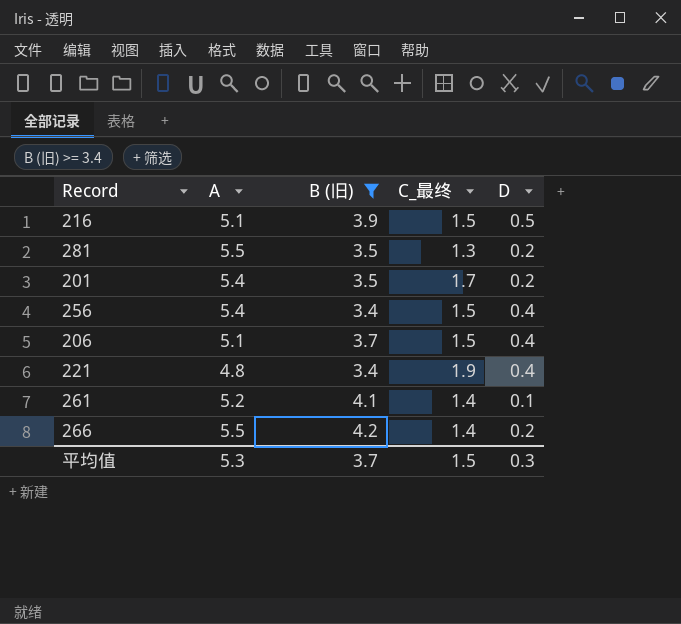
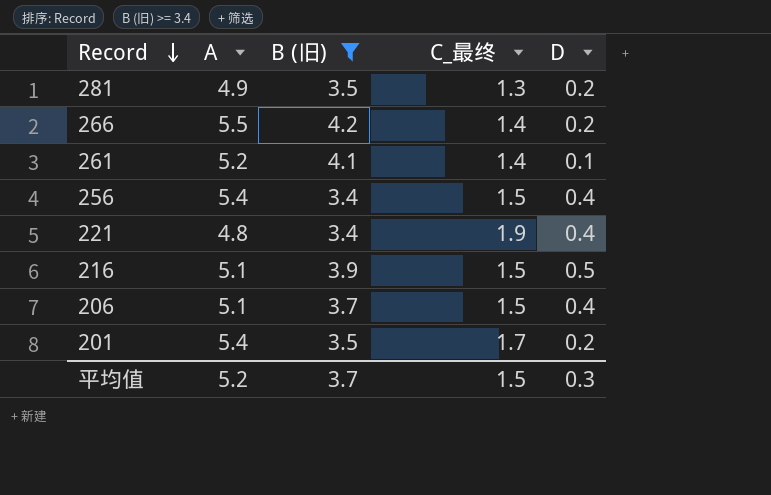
row order: none -> Record descending
281 | A: 5.5 -> 4.9
平均值 | A: 5.3 -> 5.2

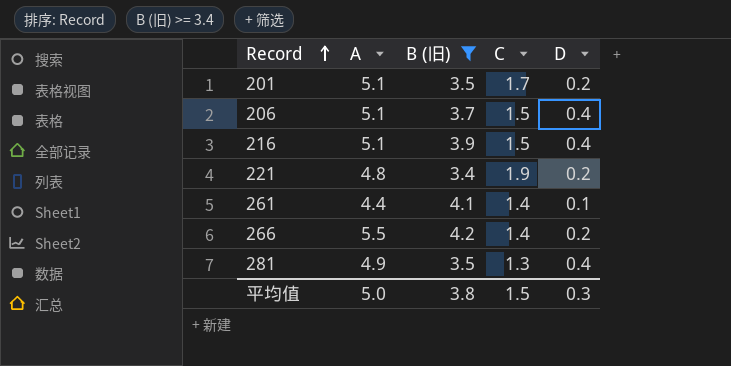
row order: Record descending -> Record ascending
column name: C_最终 -> C
row 256: 5.4 | 3.4 | 1.5 | 0.4 -> none
201 | A: 5.4 -> 5.1
216 | D: 0.5 -> 0.4
221 | D: 0.4 -> 0.2
261 | A: 5.2 -> 4.4
281 | D: 0.2 -> 0.4
平均值 | A: 5.2 -> 5.0
平均值 | B (旧): 3.7 -> 3.8

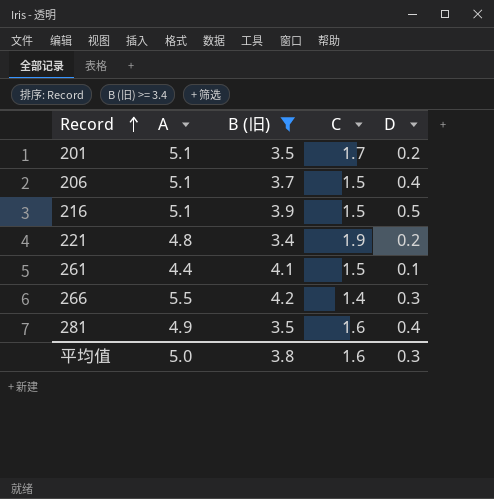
216 | D: 0.4 -> 0.5
261 | C: 1.4 -> 1.5
266 | D: 0.2 -> 0.3
281 | C: 1.3 -> 1.6
平均值 | C: 1.5 -> 1.6

